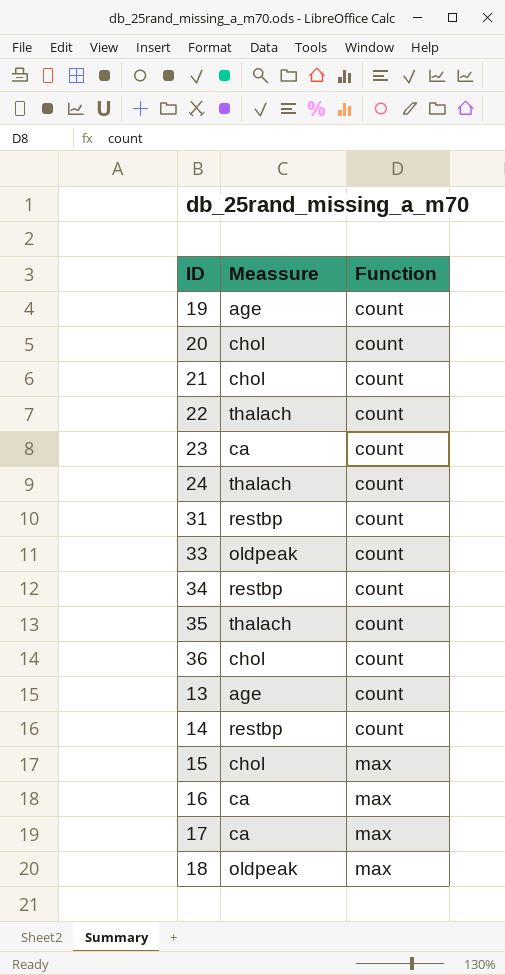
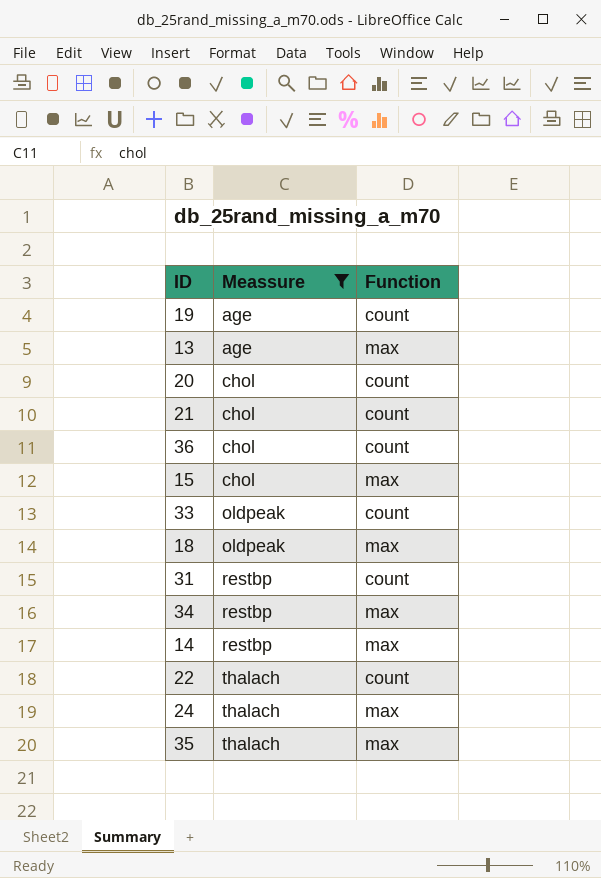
filter: none -> Meassure != ca
row order: Function ascending -> Meassure ascending
13 | Function: count -> max
34 | Function: count -> max
14 | Function: count -> max
24 | Function: count -> max
35 | Function: count -> max

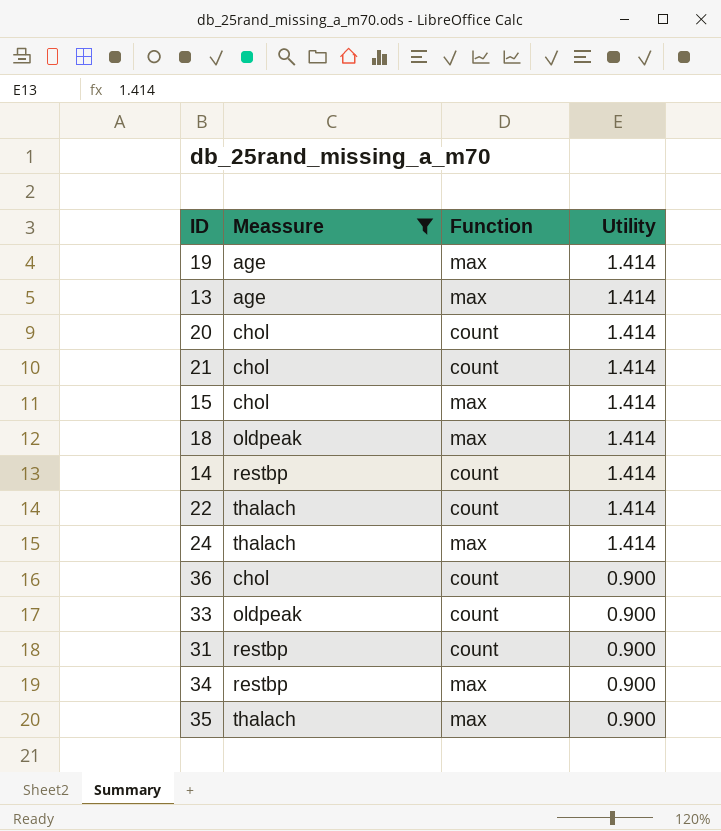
row order: Meassure ascending -> Utility descending
column Utility | position: none -> 4
19 | Function: count -> max
14 | Function: max -> count

